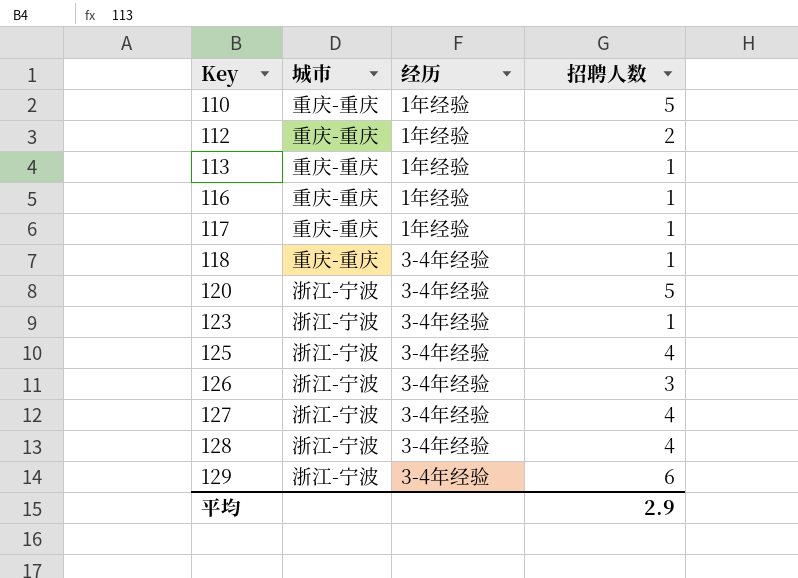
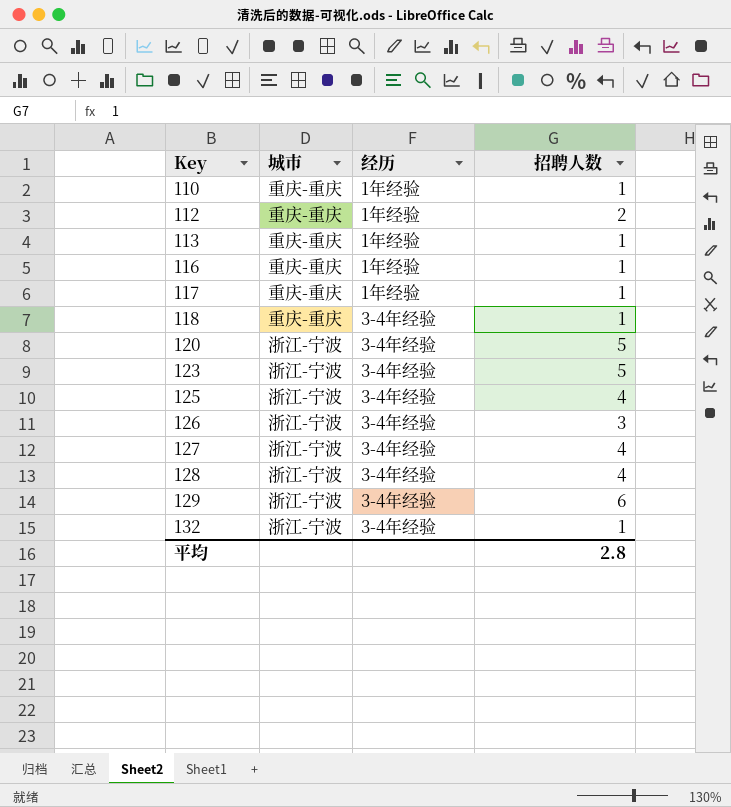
110 | 招聘人数: 5 -> 1
123 | 招聘人数: 1 -> 5
row 132: none -> 浙江-宁波 | 3-4年经验 | 1
平均 | 招聘人数: 2.9 -> 2.8

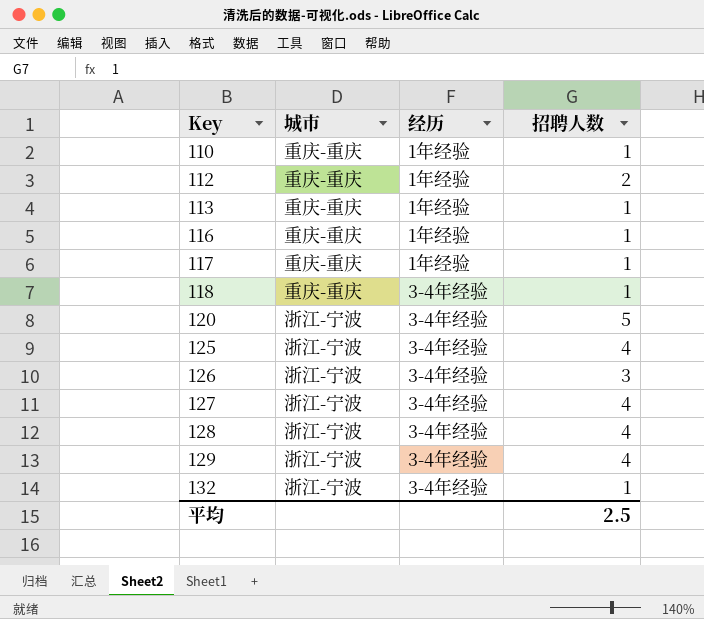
row 123: 浙江-宁波 | 3-4年经验 | 5 -> none
129 | 招聘人数: 6 -> 4
平均 | 招聘人数: 2.8 -> 2.5

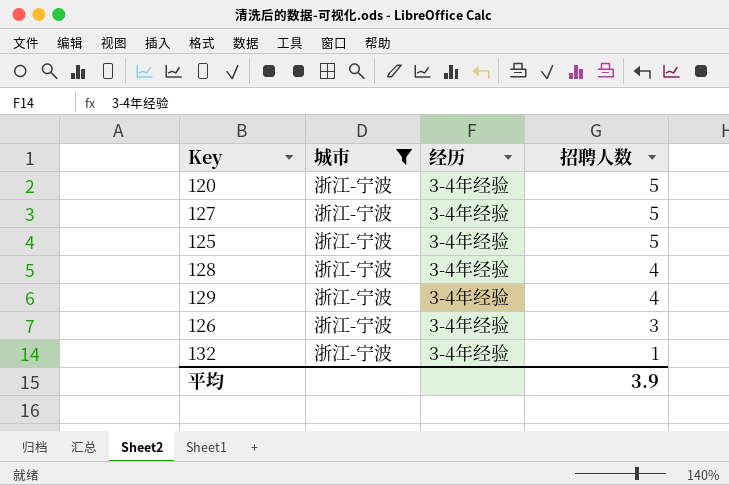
filter: none -> 城市 = 浙江-宁波
row order: Key ascending -> 招聘人数 descending
127 | 招聘人数: 4 -> 5
125 | 招聘人数: 4 -> 5
平均 | 招聘人数: 2.5 -> 3.9

